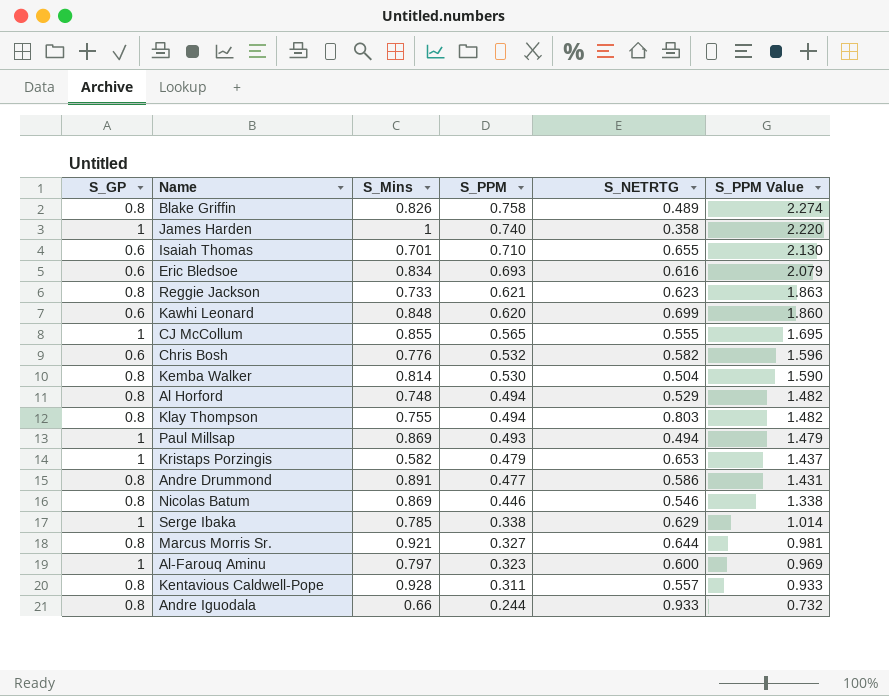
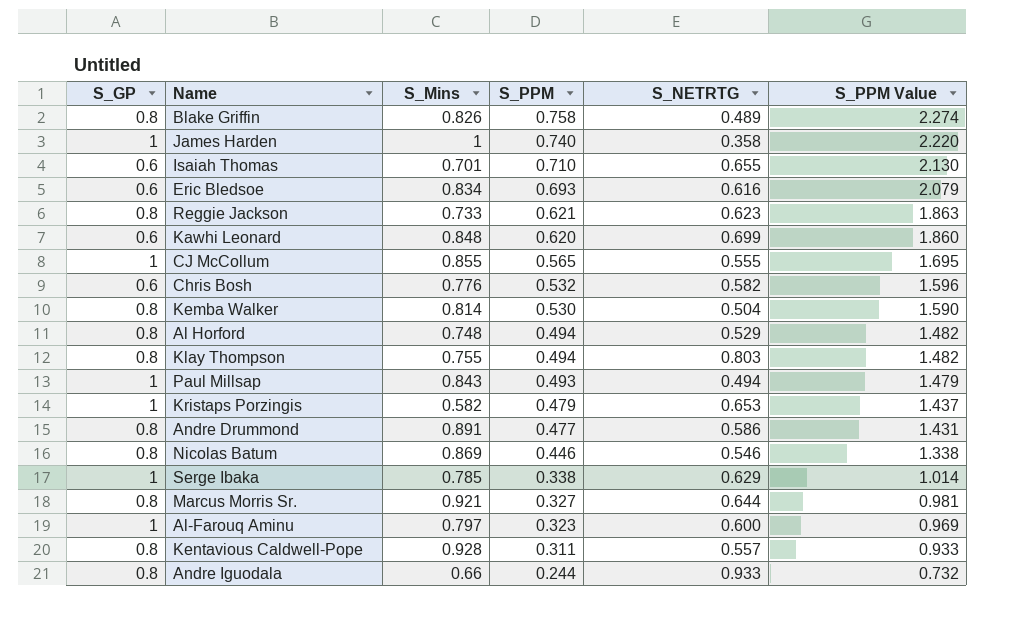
Paul Millsap | S_Mins: 0.869 -> 0.843

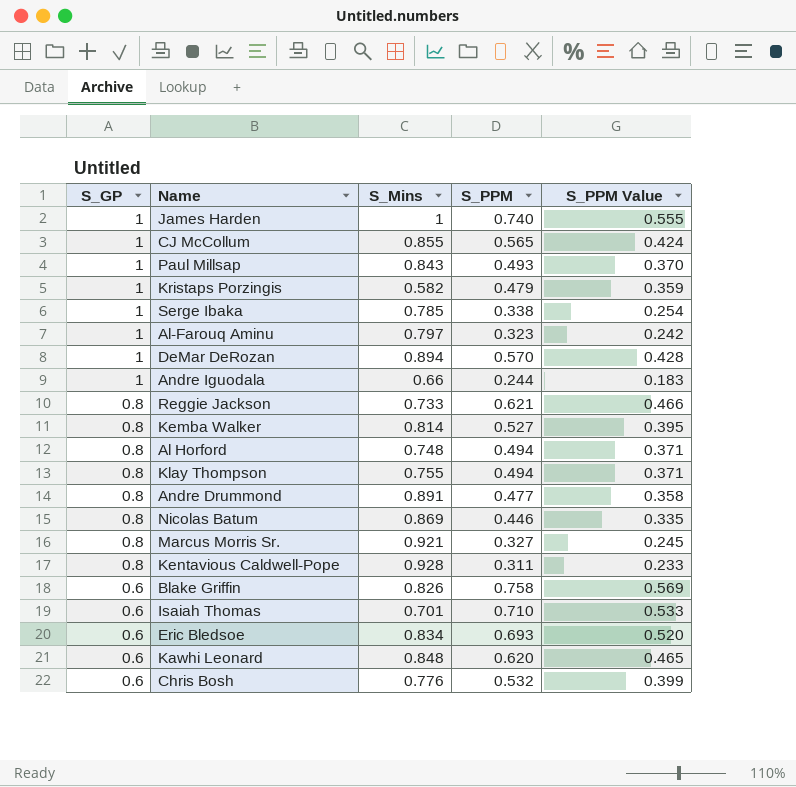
row order: S_PPM descending -> S_GP descending
column S_NETRTG | position: 5 -> none
column S_PPM Value | formula: [S_PPM] * 3 -> [S_PPM] * 0.75
row DeMar DeRozan: none -> 1 | 0.894 | 0.570 | 0.428
Andre Iguodala | S_GP: 0.8 -> 1
Kemba Walker | S_PPM: 0.530 -> 0.527
Blake Griffin | S_GP: 0.8 -> 0.6

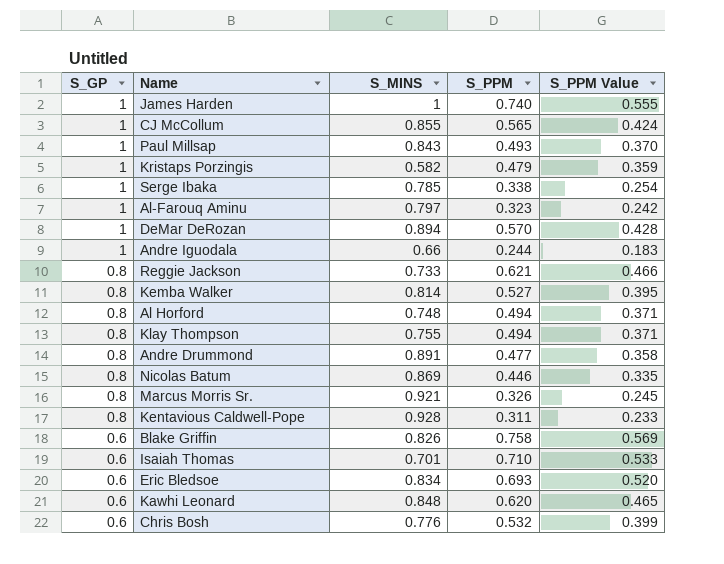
column name: S_Mins -> S_MINS
Marcus Morris Sr. | S_PPM: 0.327 -> 0.326

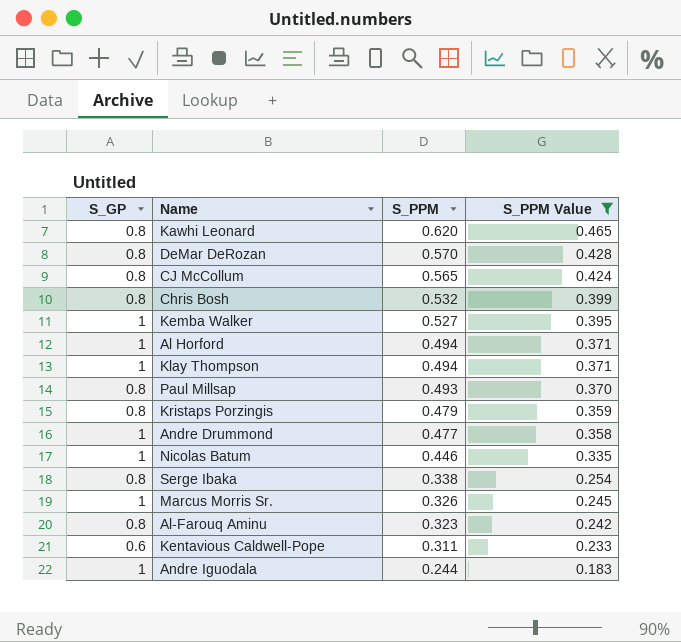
filter: none -> S_PPM Value <= 0.465
row order: S_GP descending -> S_PPM descending
column S_MINS | position: 3 -> none
Kawhi Leonard | S_GP: 0.6 -> 0.8
DeMar DeRozan | S_GP: 1 -> 0.8
CJ McCollum | S_GP: 1 -> 0.8
Chris Bosh | S_GP: 0.6 -> 0.8
Kemba Walker | S_GP: 0.8 -> 1
Al Horford | S_GP: 0.8 -> 1
Klay Thompson | S_GP: 0.8 -> 1
Paul Millsap | S_GP: 1 -> 0.8
Kristaps Porzingis | S_GP: 1 -> 0.8
Andre Drummond | S_GP: 0.8 -> 1
Nicolas Batum | S_GP: 0.8 -> 1
Serge Ibaka | S_GP: 1 -> 0.8
Marcus Morris Sr. | S_GP: 0.8 -> 1
Al-Farouq Aminu | S_GP: 1 -> 0.8
Kentavious Caldwell-Pope | S_GP: 0.8 -> 0.6

